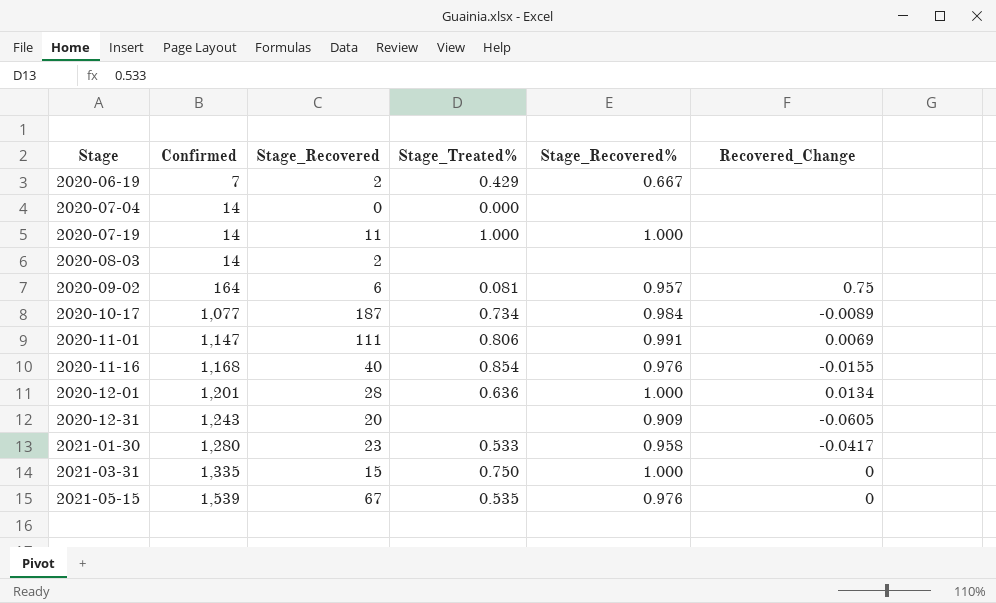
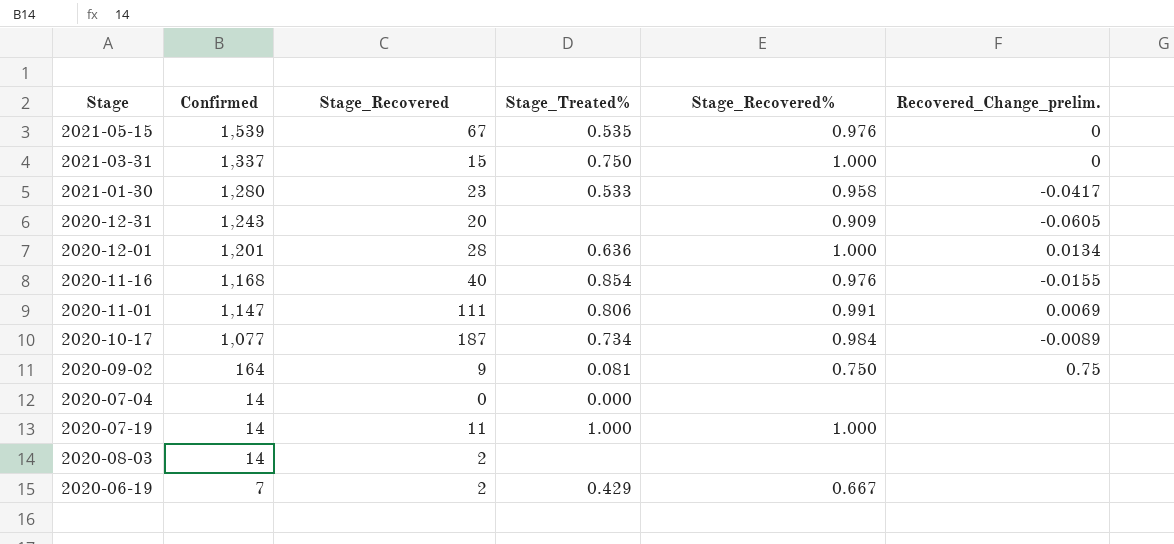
row order: Stage ascending -> Confirmed descending
column name: Recovered_Change -> Recovered_Change_prelim.
2021-03-31 | Confirmed: 1,335 -> 1,337
2020-09-02 | Stage_Recovered: 6 -> 9
2020-09-02 | Stage_Recovered%: 0.957 -> 0.750

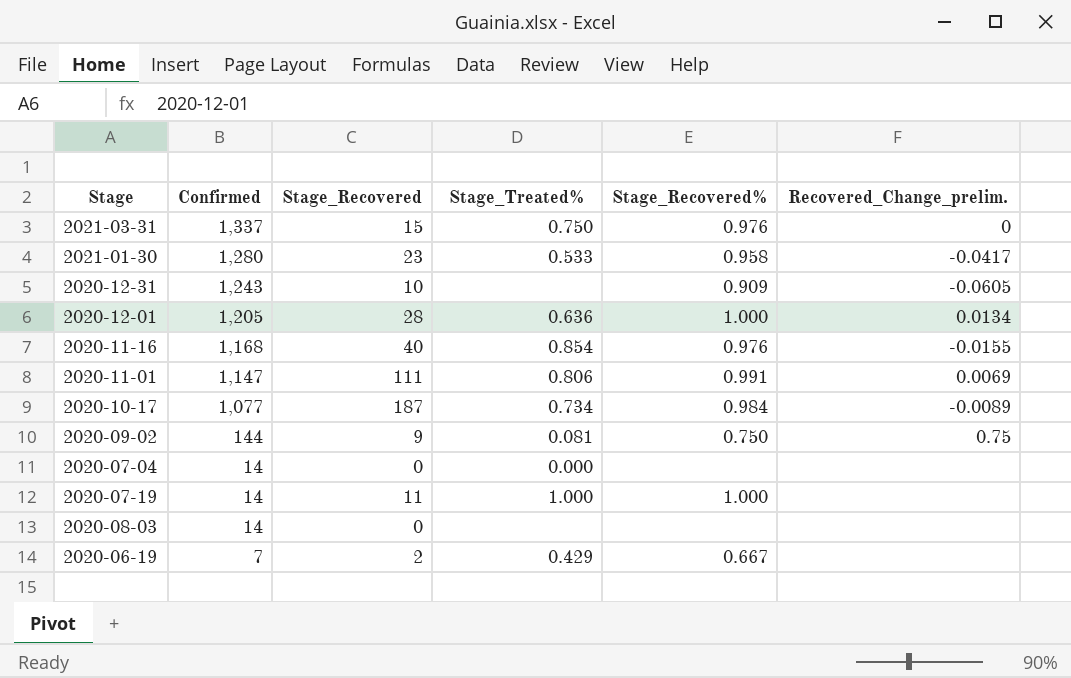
row 2021-05-15: 1,539 | 67 | 0.535 | 0.976 | 0 -> none
2021-03-31 | Stage_Recovered%: 1.000 -> 0.976
2020-12-31 | Stage_Recovered: 20 -> 10
2020-12-01 | Confirmed: 1,201 -> 1,205
2020-09-02 | Confirmed: 164 -> 144
2020-08-03 | Stage_Recovered: 2 -> 0

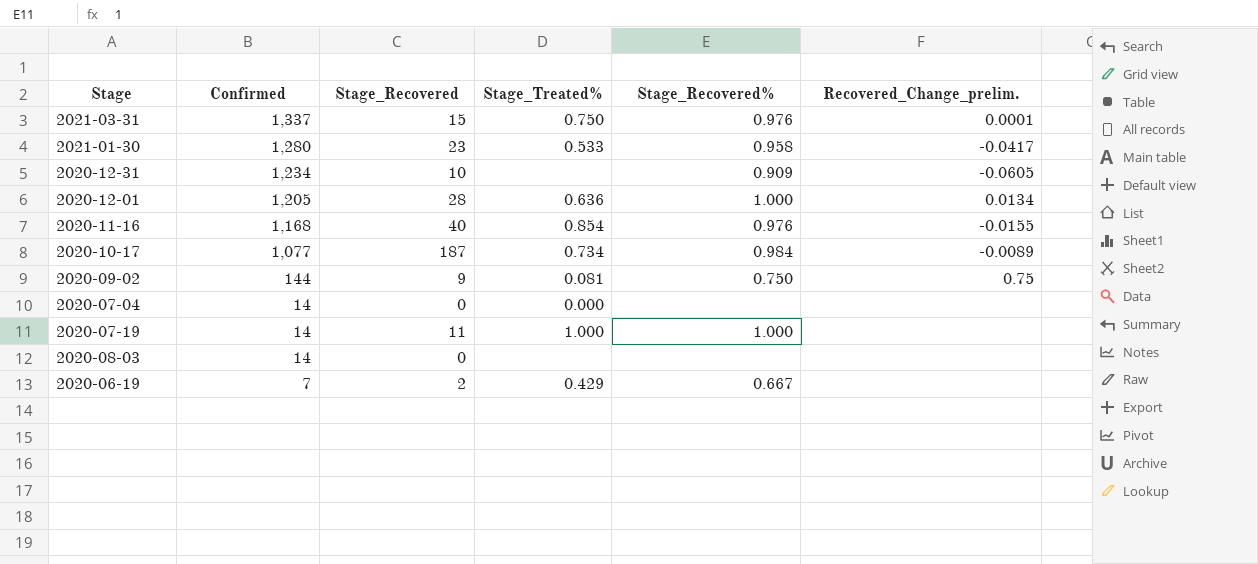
row 2020-11-01: 1,147 | 111 | 0.806 | 0.991 | 0.0069 -> none
2021-03-31 | Recovered_Change_prelim.: 0 -> 0.0001
2020-12-31 | Confirmed: 1,243 -> 1,234

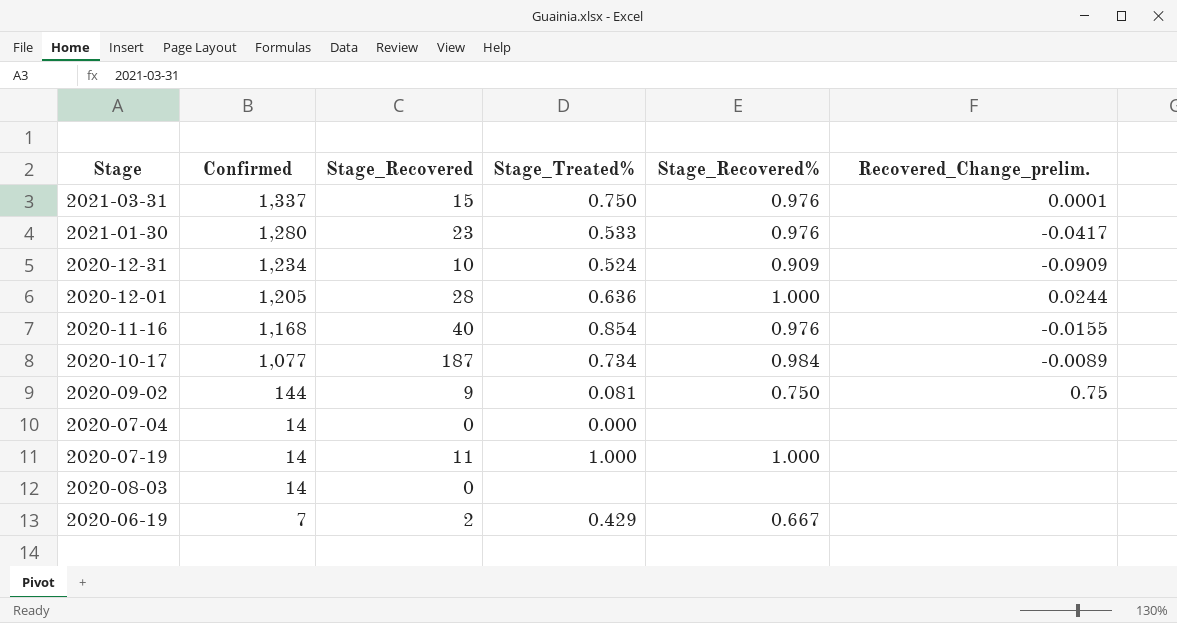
2021-01-30 | Stage_Recovered%: 0.958 -> 0.976
2020-12-31 | Stage_Treated%: none -> 0.524
2020-12-31 | Recovered_Change_prelim.: -0.0605 -> -0.0909
2020-12-01 | Recovered_Change_prelim.: 0.0134 -> 0.0244

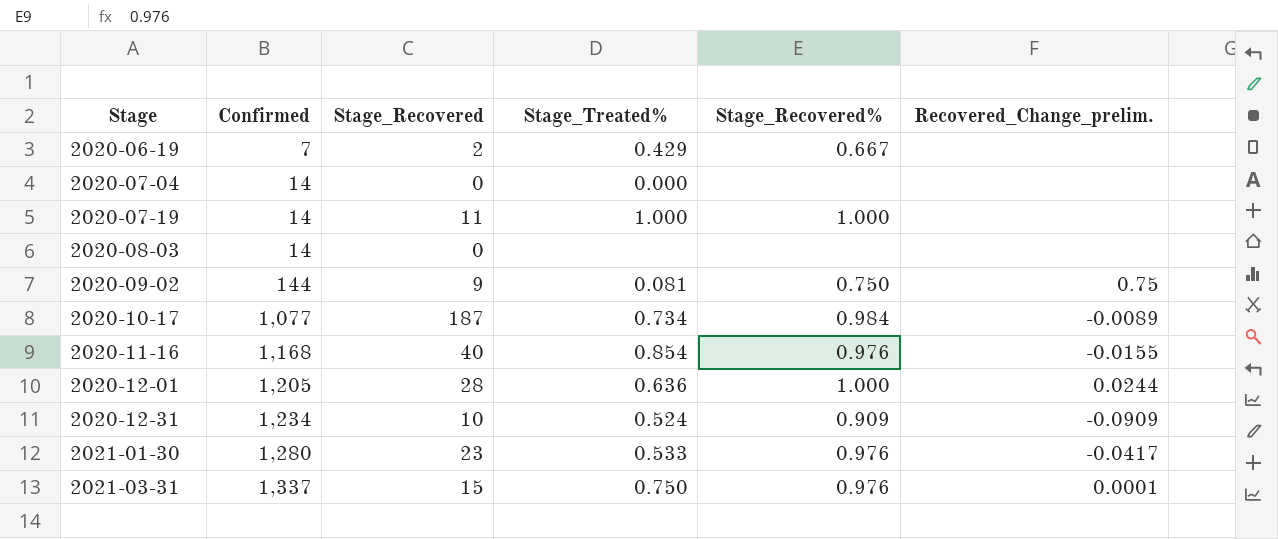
row order: Confirmed descending -> Stage ascending

